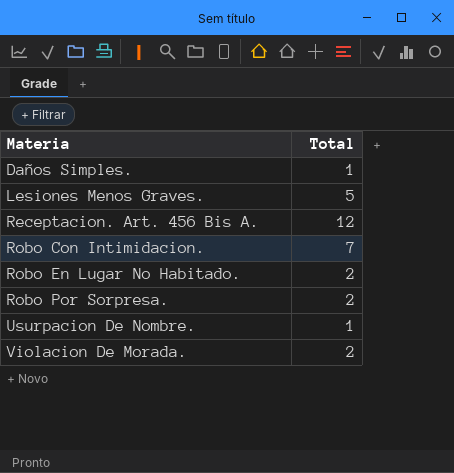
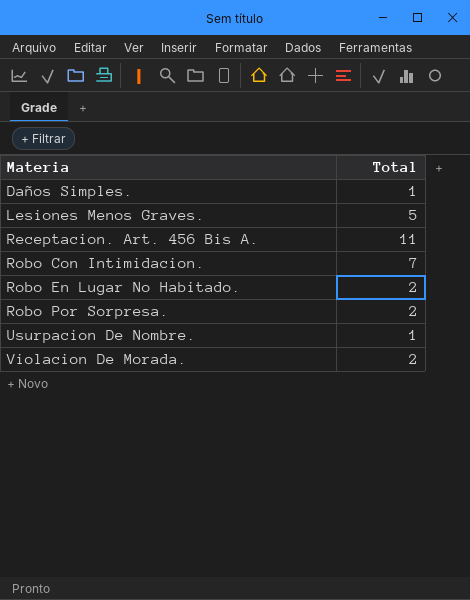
Receptacion. Art. 456 Bis A. | Total: 12 -> 11

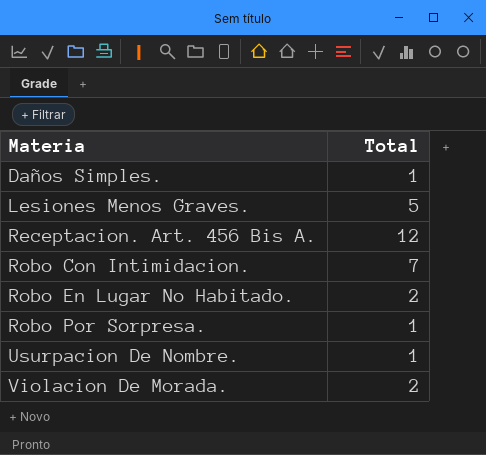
Receptacion. Art. 456 Bis A. | Total: 11 -> 12
Robo Por Sorpresa. | Total: 2 -> 1

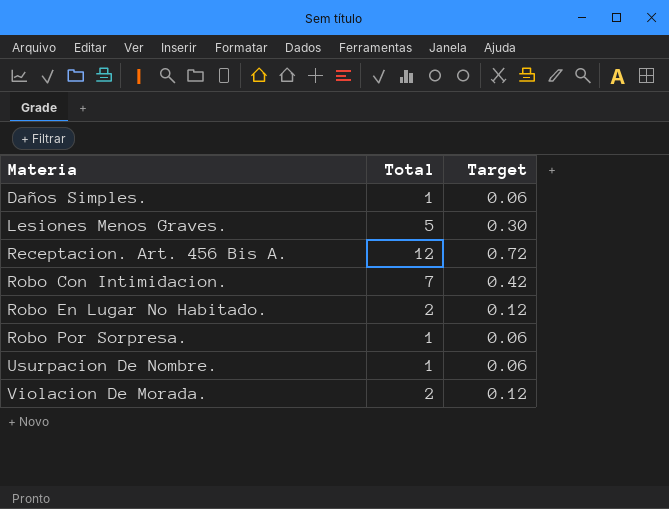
column Target | formula: none -> [Total] * 0.06

